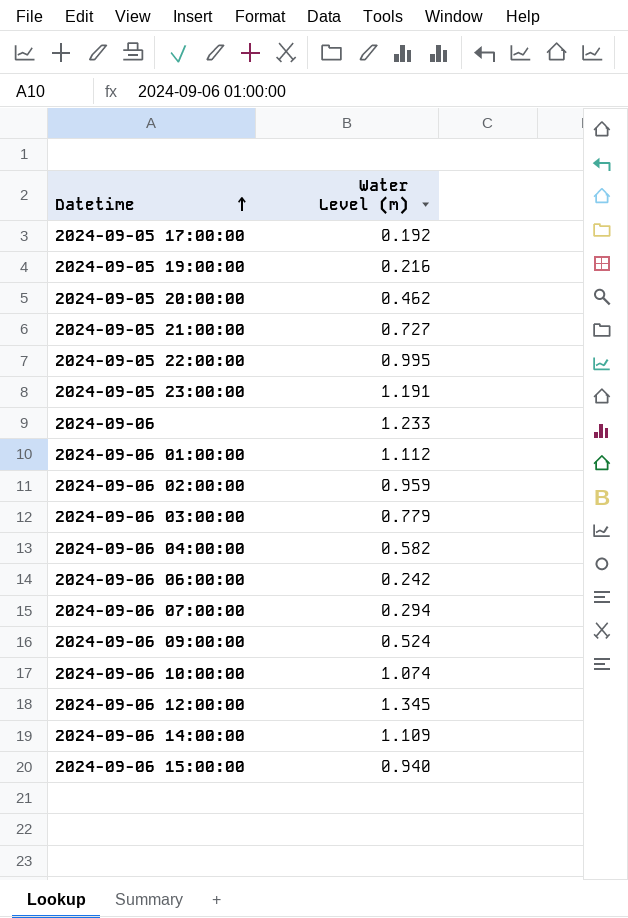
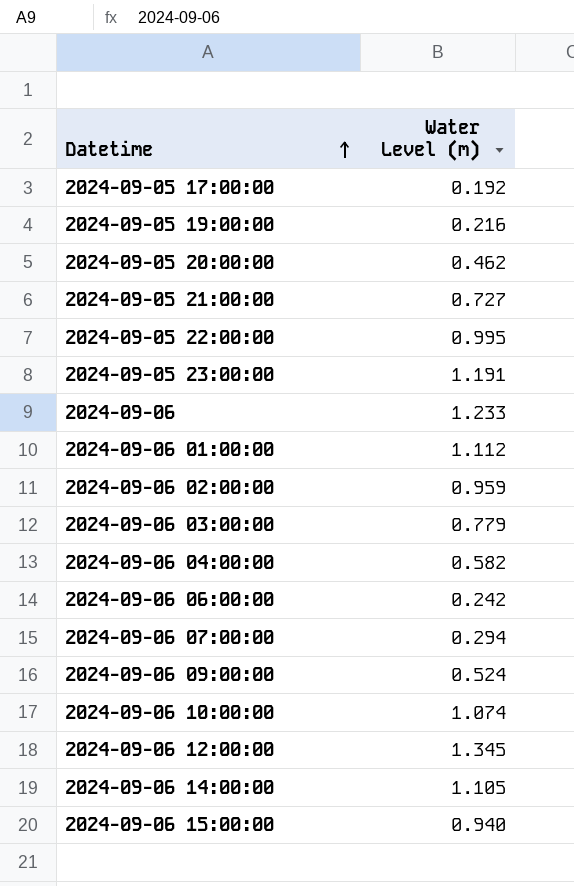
2024-09-06 14:00:00 | Water Level (m): 1.109 -> 1.105

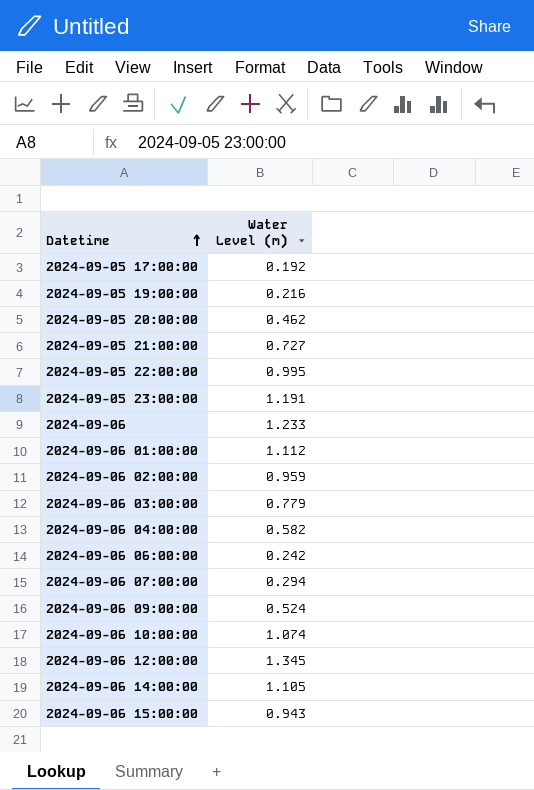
2024-09-06 15:00:00 | Water Level (m): 0.940 -> 0.943

